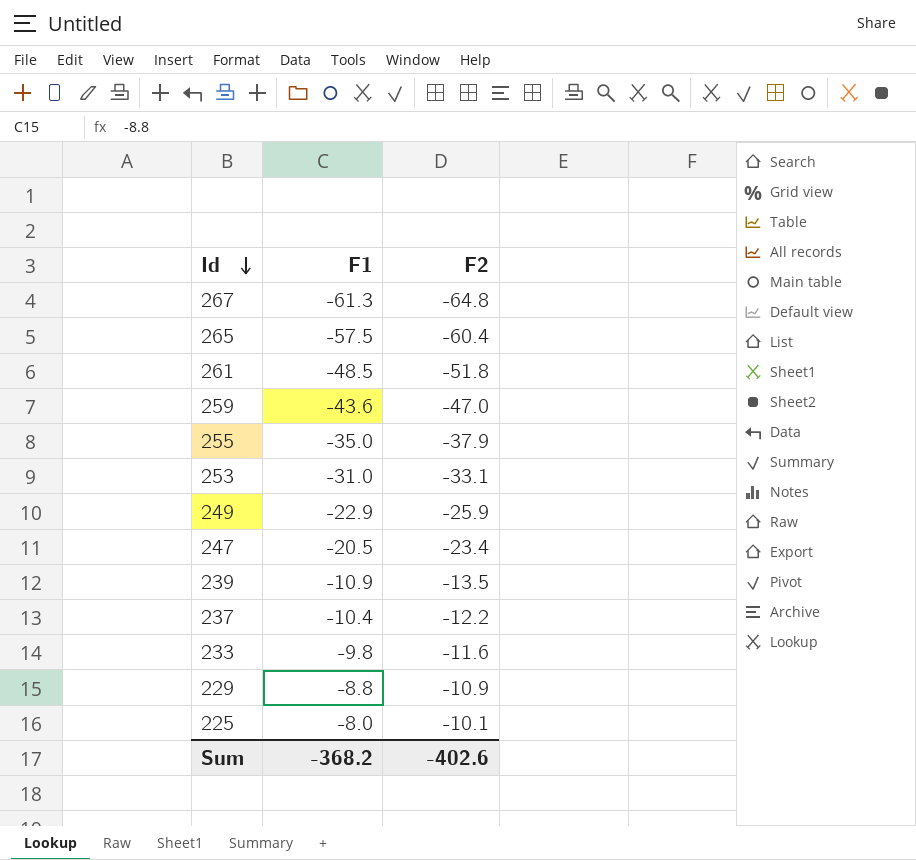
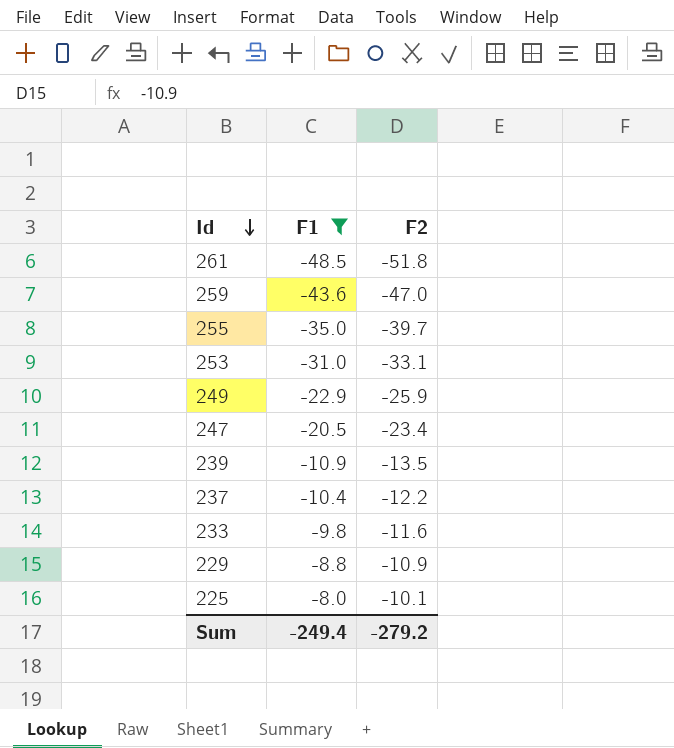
filter: none -> F1 >= -48.5
255 | F2: -37.9 -> -39.7
Sum | F1: -368.2 -> -249.4
Sum | F2: -402.6 -> -279.2

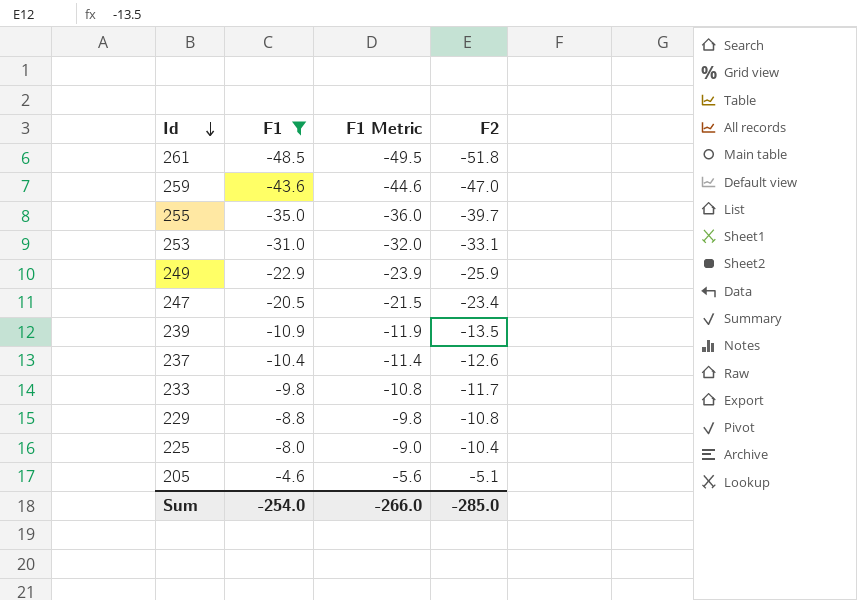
column F1 Metric | formula: none -> [F1] - 1
237 | F2: -12.2 -> -12.6
233 | F2: -11.6 -> -11.7
229 | F2: -10.9 -> -10.8
225 | F2: -10.1 -> -10.4
row 205: none -> -4.6 | -5.6 | -5.1
Sum | F1: -249.4 -> -254.0
Sum | F2: -279.2 -> -285.0

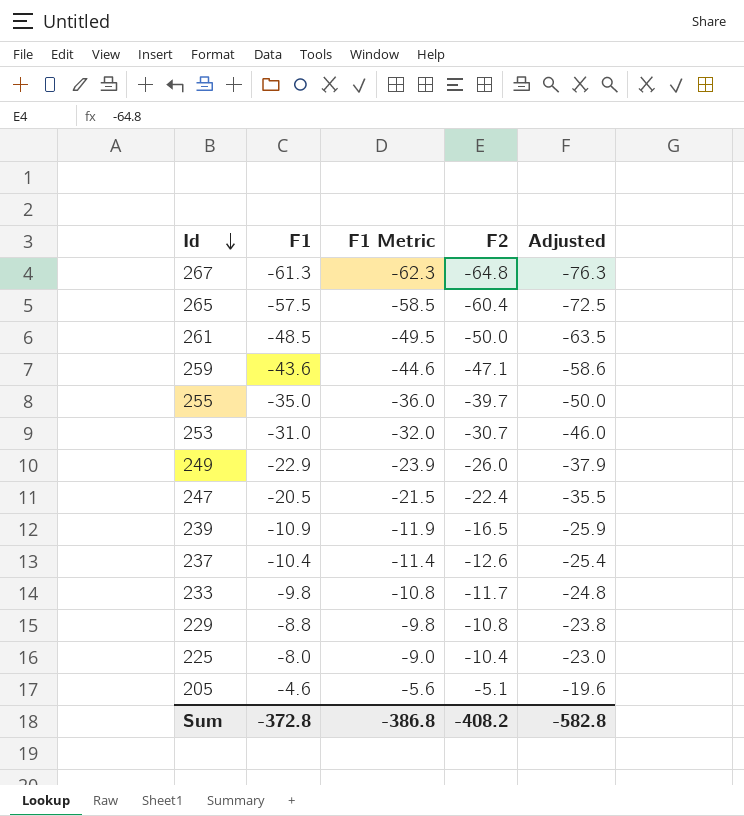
filter: F1 >= -48.5 -> none
column Adjusted | formula: none -> [F1] - 15
261 | F2: -51.8 -> -50.0
259 | F2: -47.0 -> -47.1
253 | F2: -33.1 -> -30.7
249 | F2: -25.9 -> -26.0
247 | F2: -23.4 -> -22.4
239 | F2: -13.5 -> -16.5
Sum | F1: -254.0 -> -372.8
Sum | F1 Metric: -266.0 -> -386.8
Sum | F2: -285.0 -> -408.2

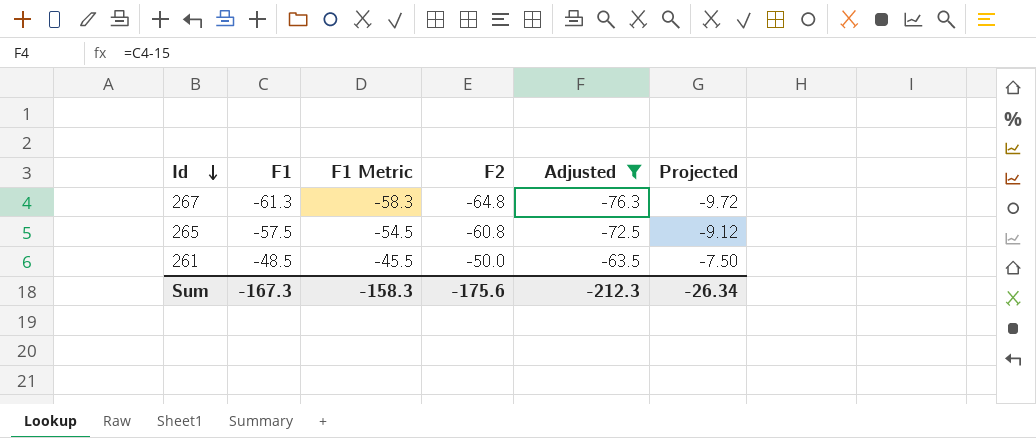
filter: none -> Adjusted <= -63.5
column F1 Metric | formula: [F1] - 1 -> [F1] + 3
column Projected | formula: none -> [F2] * 0.15
265 | F2: -60.4 -> -60.8
Sum | F1: -372.8 -> -167.3
Sum | F1 Metric: -386.8 -> -158.3
Sum | F2: -408.2 -> -175.6
Sum | Adjusted: -582.8 -> -212.3

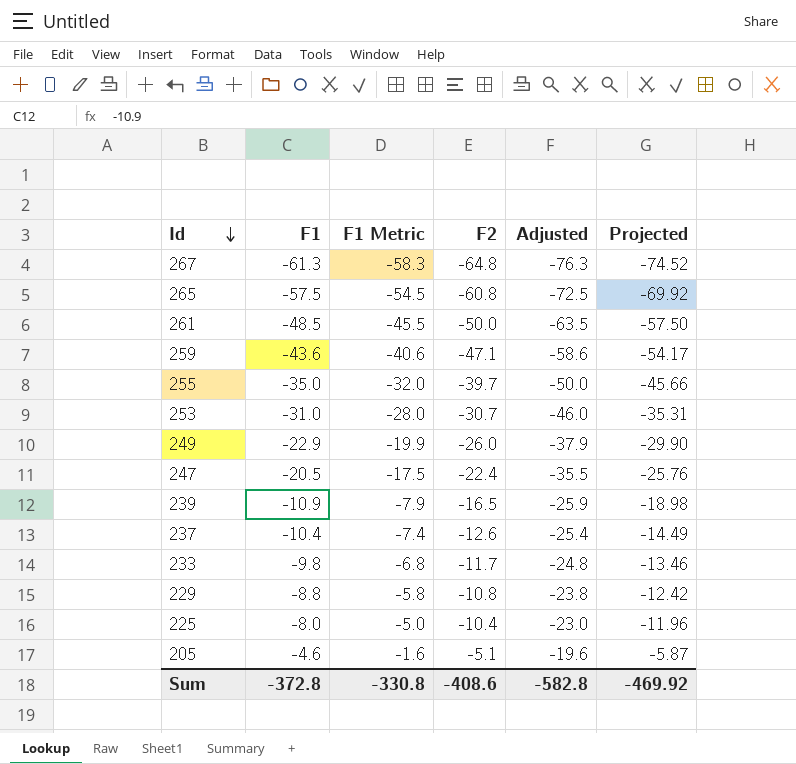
filter: Adjusted <= -63.5 -> none
column Projected | formula: [F2] * 0.15 -> [F2] * 1.15
Sum | F1: -167.3 -> -372.8
Sum | F1 Metric: -158.3 -> -330.8
Sum | F2: -175.6 -> -408.6
Sum | Adjusted: -212.3 -> -582.8
Sum | Projected: -26.34 -> -469.92

